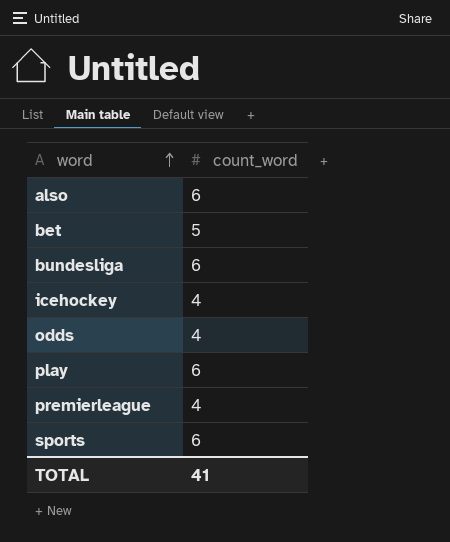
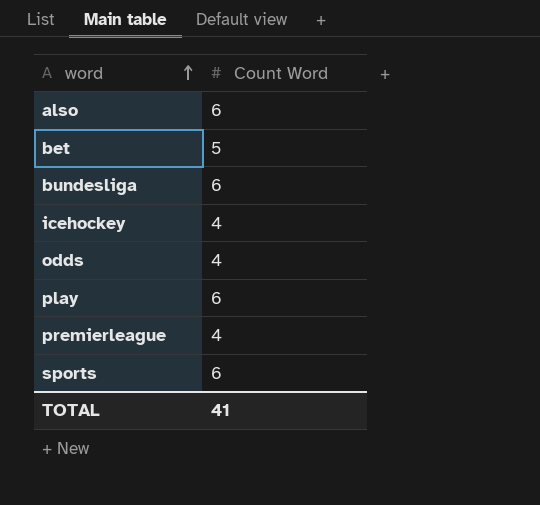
column name: count_word -> Count Word

